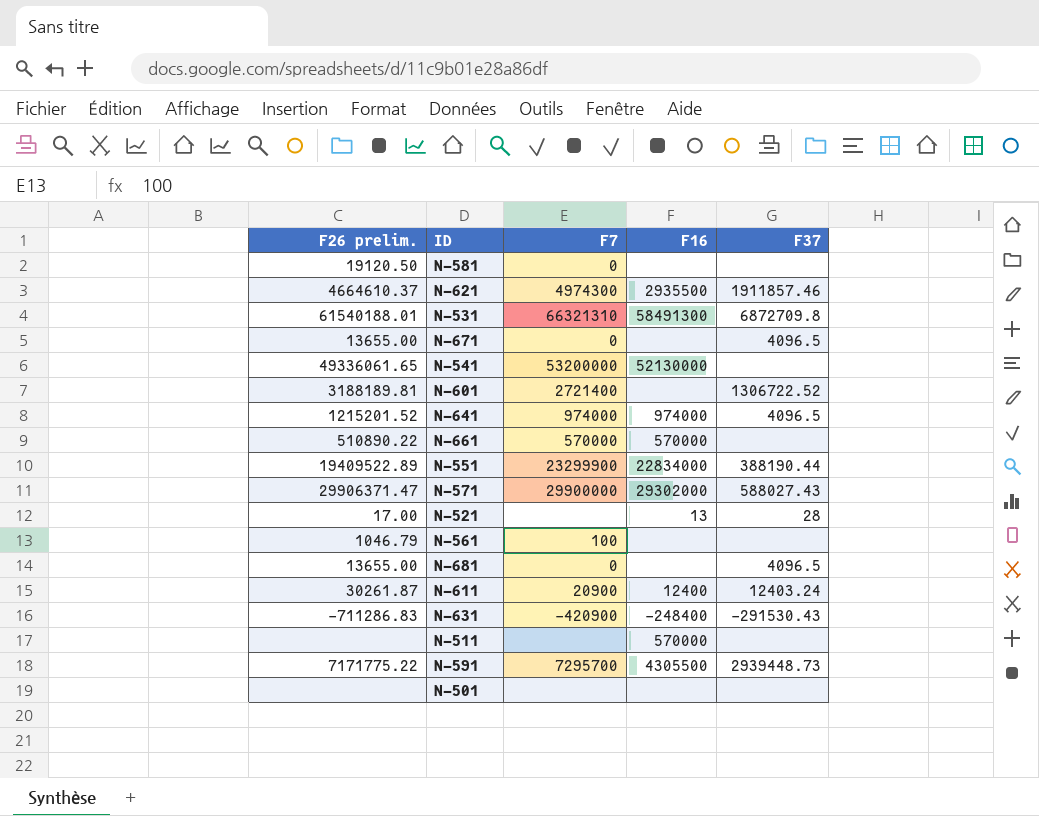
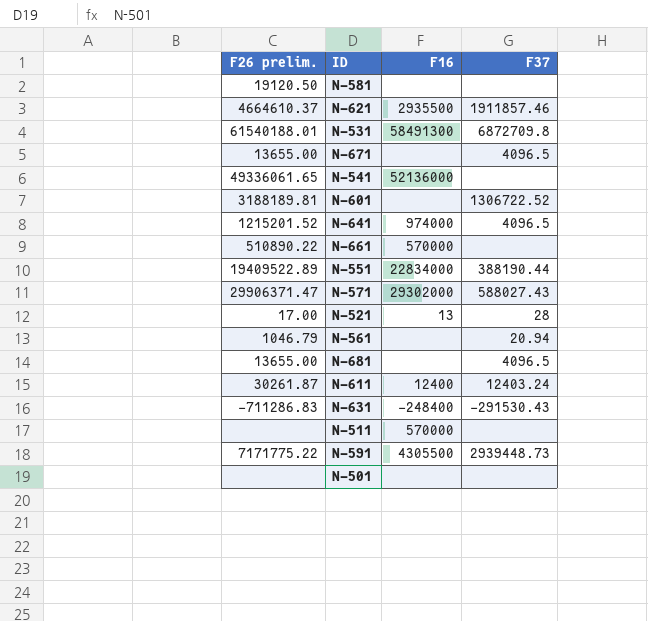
column F7 | position: 3 -> none
N-541 | F16: 52130000 -> 52136000
N-561 | F37: none -> 20.94

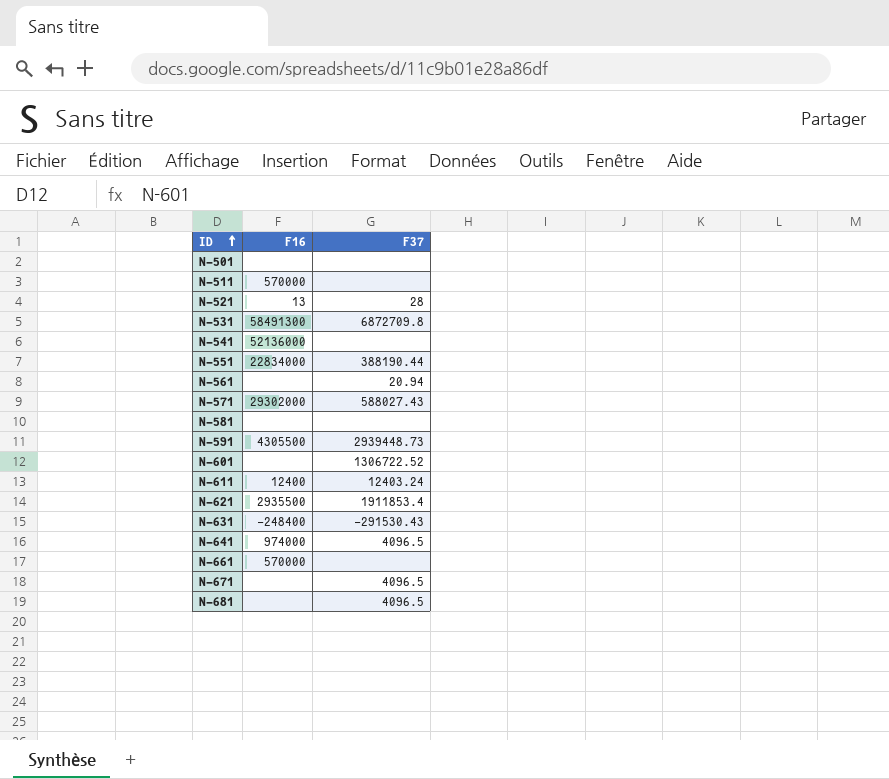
row order: none -> ID ascending
column F26 prelim. | position: 1 -> none
N-621 | F37: 1911857.46 -> 1911853.4

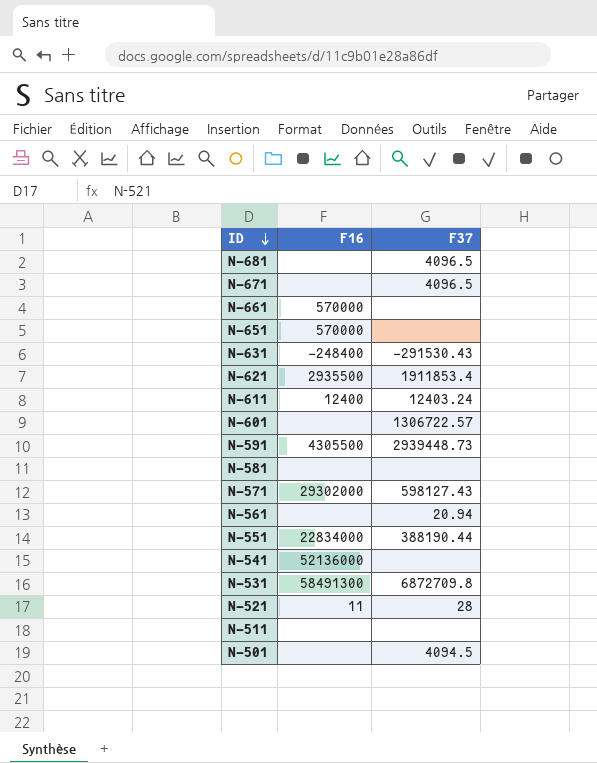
row order: ID ascending -> ID descending
row N-641: 974000 | 4096.5 -> none
row N-651: none -> 570000 | none
N-601 | F37: 1306722.52 -> 1306722.57
N-571 | F37: 588027.43 -> 598127.43
N-521 | F16: 13 -> 11
N-511 | F16: 570000 -> none
N-501 | F37: none -> 4094.5

